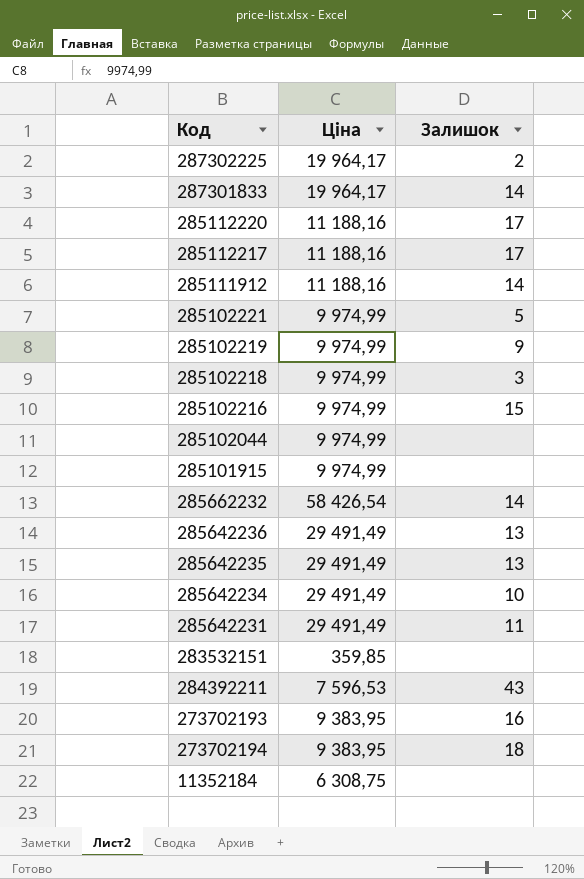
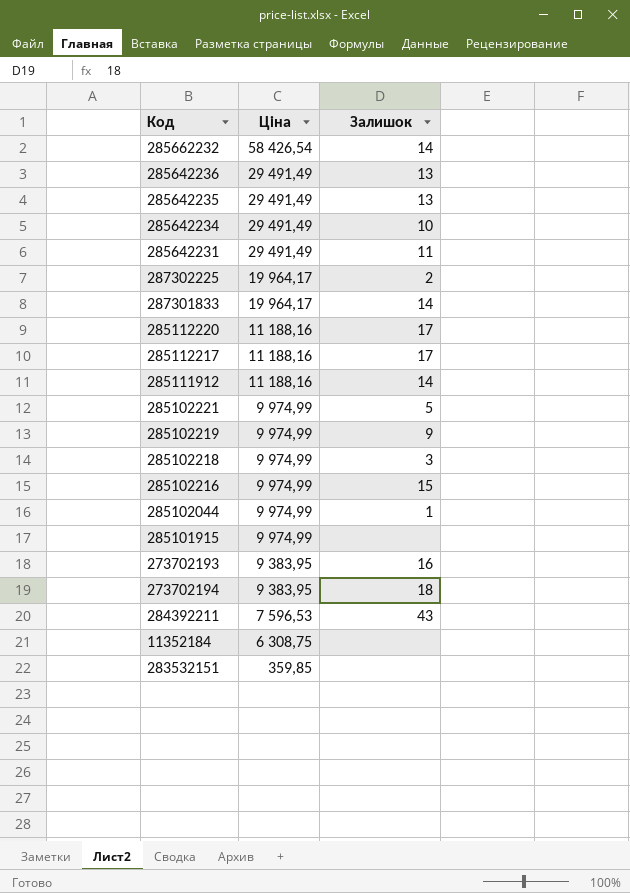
row order: none -> Ціна descending
285102044 | Залишок: none -> 1

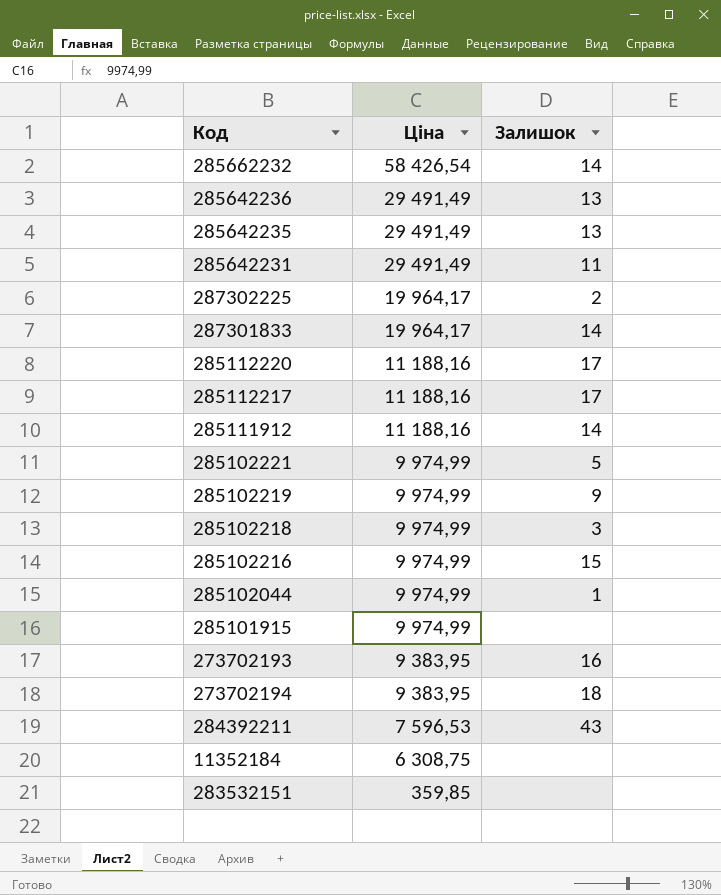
row 285642234: 29 491,49 | 10 -> none

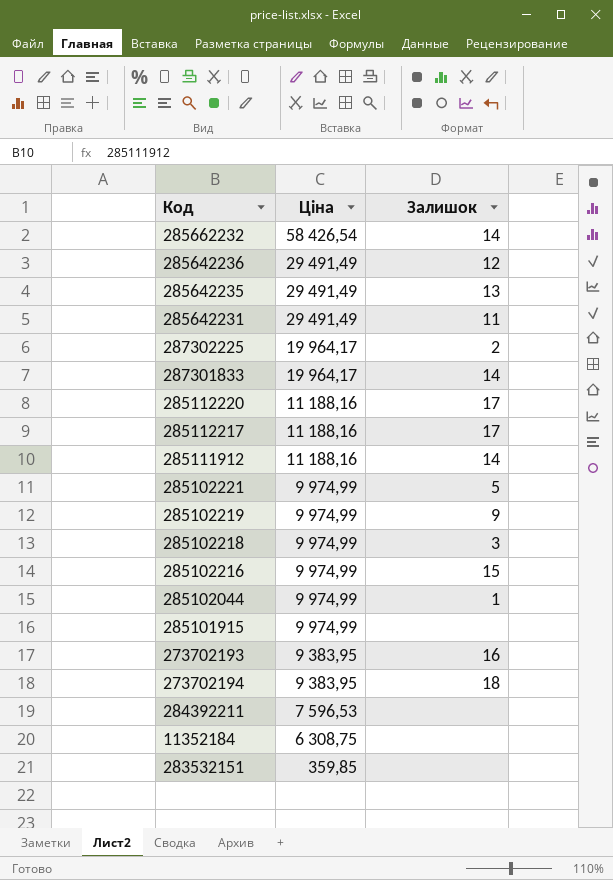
285642236 | Залишок: 13 -> 12
284392211 | Залишок: 43 -> none

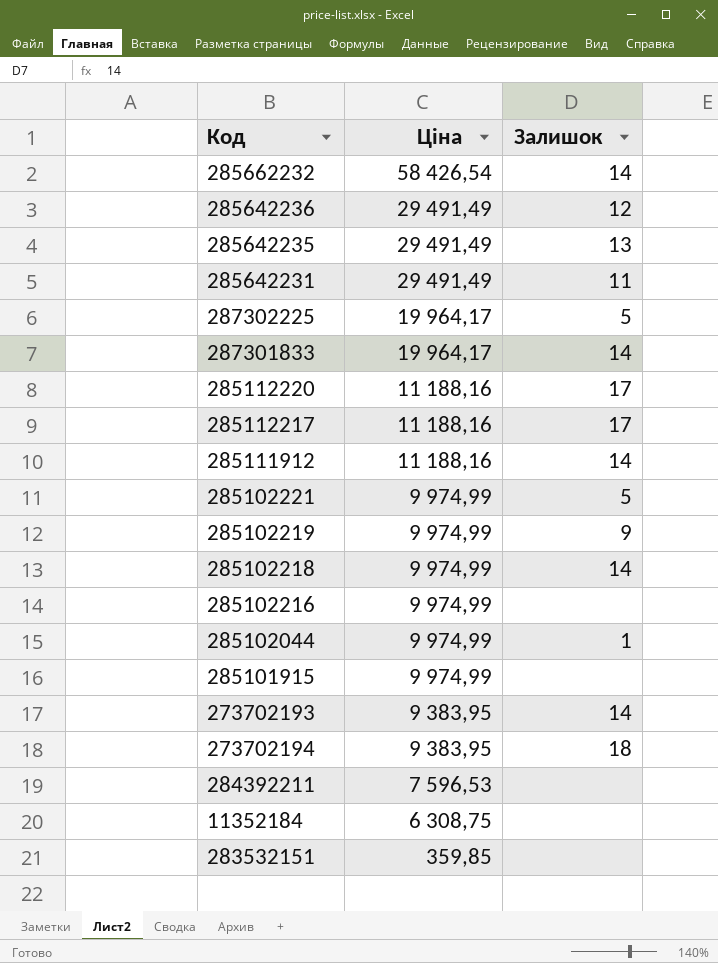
287302225 | Залишок: 2 -> 5
285102218 | Залишок: 3 -> 14
285102216 | Залишок: 15 -> none
273702193 | Залишок: 16 -> 14

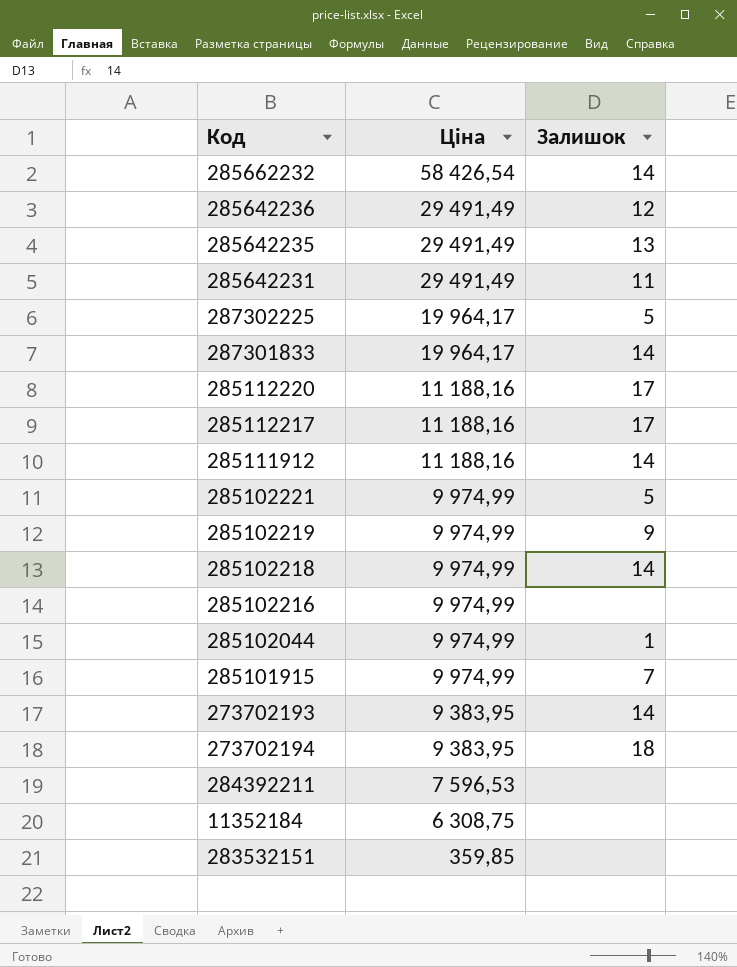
285101915 | Залишок: none -> 7

